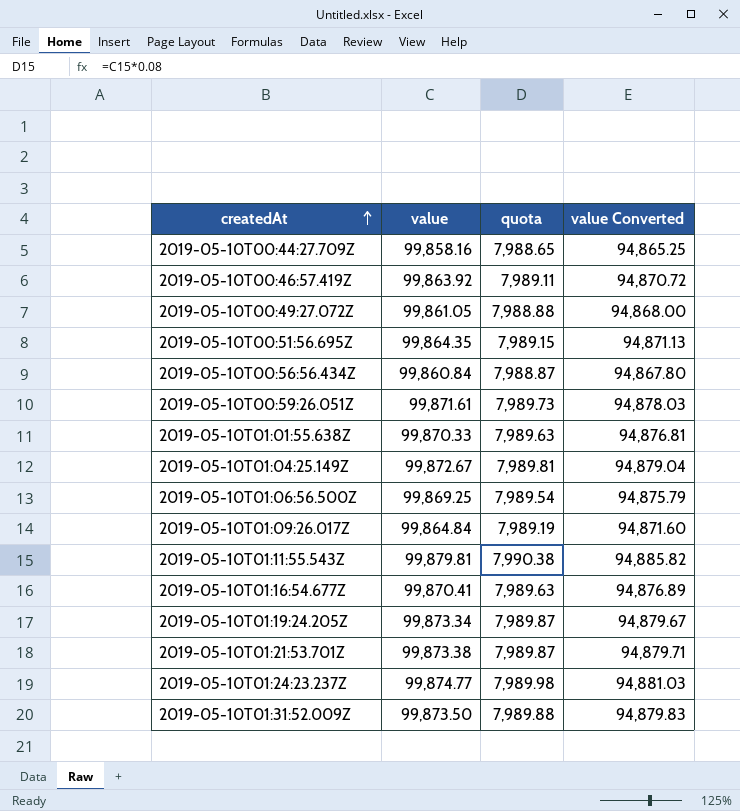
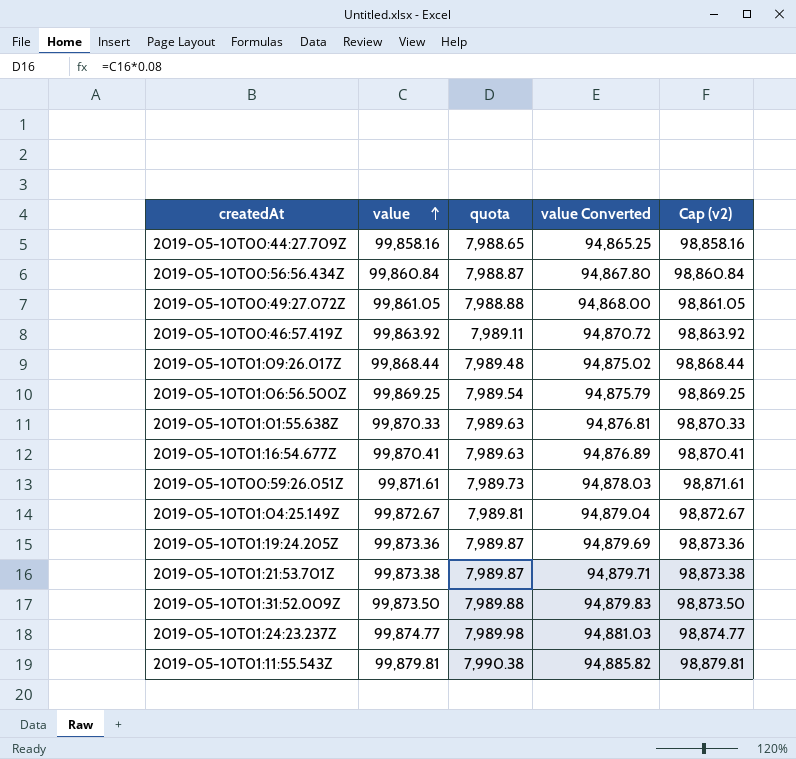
row order: createdAt ascending -> value ascending
column Cap (v2) | formula: none -> [value] - 1000
row 2019-05-10T00:51:56.695Z: 99,864.35 | 7,989.15 | 94,871.13 -> none
2019-05-10T01:09:26.017Z | value: 99,864.84 -> 99,868.44
2019-05-10T01:09:26.017Z | quota: 7,989.19 -> 7,989.48
2019-05-10T01:09:26.017Z | value Converted: 94,871.60 -> 94,875.02
2019-05-10T01:19:24.205Z | value: 99,873.34 -> 99,873.36
2019-05-10T01:19:24.205Z | value Converted: 94,879.67 -> 94,879.69

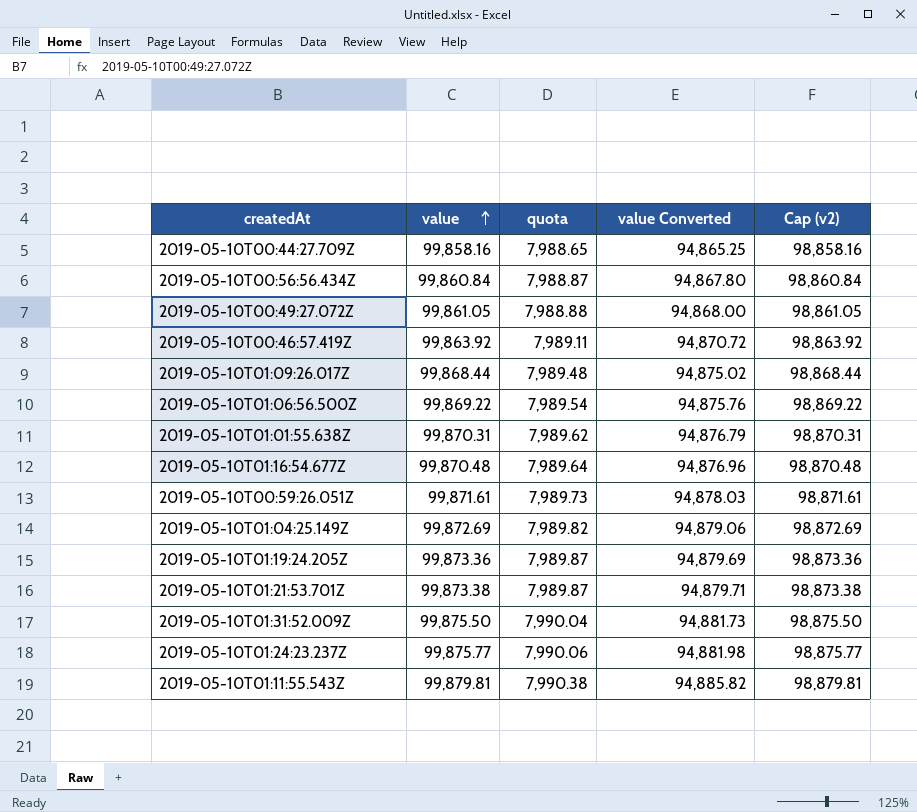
2019-05-10T01:06:56.500Z | value: 99,869.25 -> 99,869.22
2019-05-10T01:06:56.500Z | value Converted: 94,875.79 -> 94,875.76
2019-05-10T01:06:56.500Z | Cap (v2): 98,869.25 -> 98,869.22
2019-05-10T01:01:55.638Z | value: 99,870.33 -> 99,870.31
2019-05-10T01:01:55.638Z | quota: 7,989.63 -> 7,989.62
2019-05-10T01:01:55.638Z | value Converted: 94,876.81 -> 94,876.79
2019-05-10T01:01:55.638Z | Cap (v2): 98,870.33 -> 98,870.31
2019-05-10T01:16:54.677Z | value: 99,870.41 -> 99,870.48
2019-05-10T01:16:54.677Z | quota: 7,989.63 -> 7,989.64
2019-05-10T01:16:54.677Z | value Converted: 94,876.89 -> 94,876.96
2019-05-10T01:16:54.677Z | Cap (v2): 98,870.41 -> 98,870.48
2019-05-10T01:04:25.149Z | value: 99,872.67 -> 99,872.69
2019-05-10T01:04:25.149Z | quota: 7,989.81 -> 7,989.82
2019-05-10T01:04:25.149Z | value Converted: 94,879.04 -> 94,879.06
2019-05-10T01:04:25.149Z | Cap (v2): 98,872.67 -> 98,872.69
2019-05-10T01:31:52.009Z | value: 99,873.50 -> 99,875.50
2019-05-10T01:31:52.009Z | quota: 7,989.88 -> 7,990.04
2019-05-10T01:31:52.009Z | value Converted: 94,879.83 -> 94,881.73
2019-05-10T01:31:52.009Z | Cap (v2): 98,873.50 -> 98,875.50
2019-05-10T01:24:23.237Z | value: 99,874.77 -> 99,875.77
2019-05-10T01:24:23.237Z | quota: 7,989.98 -> 7,990.06
2019-05-10T01:24:23.237Z | value Converted: 94,881.03 -> 94,881.98
2019-05-10T01:24:23.237Z | Cap (v2): 98,874.77 -> 98,875.77

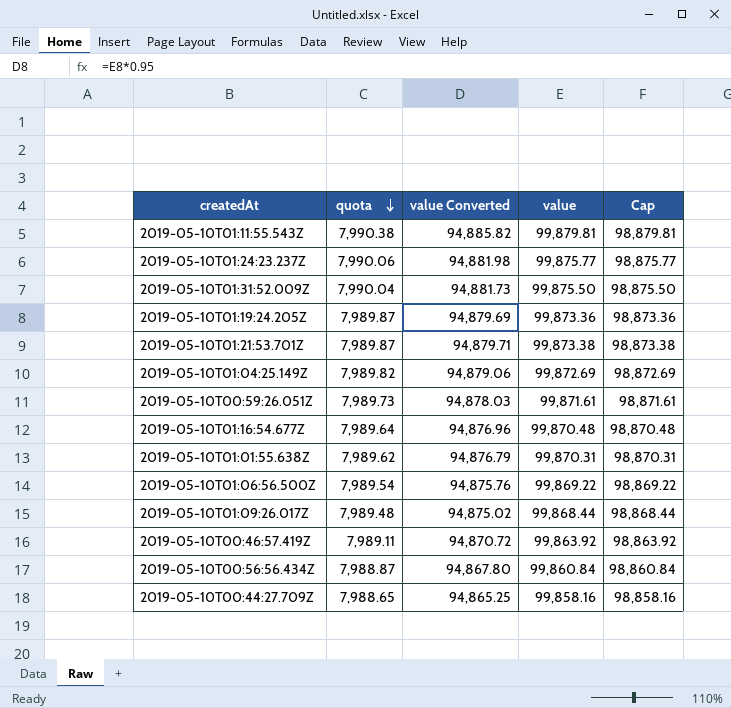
row order: value ascending -> quota descending
column value | position: 2 -> 4
column name: Cap (v2) -> Cap
row 2019-05-10T00:49:27.072Z: 99,861.05 | 7,988.88 | 94,868.00 | 98,861.05 -> none

